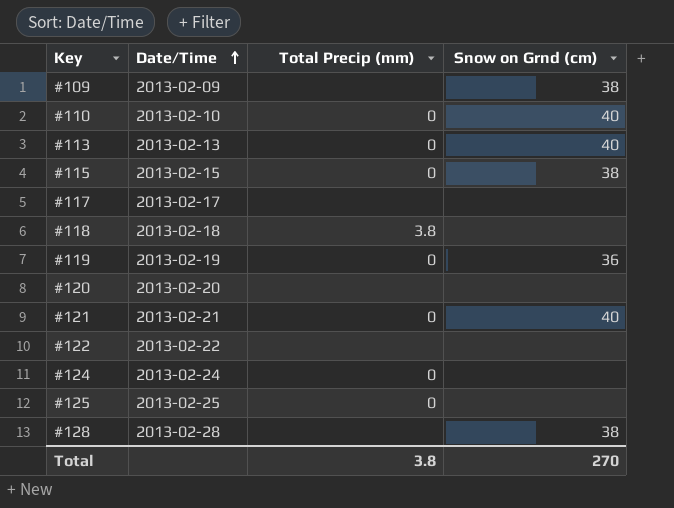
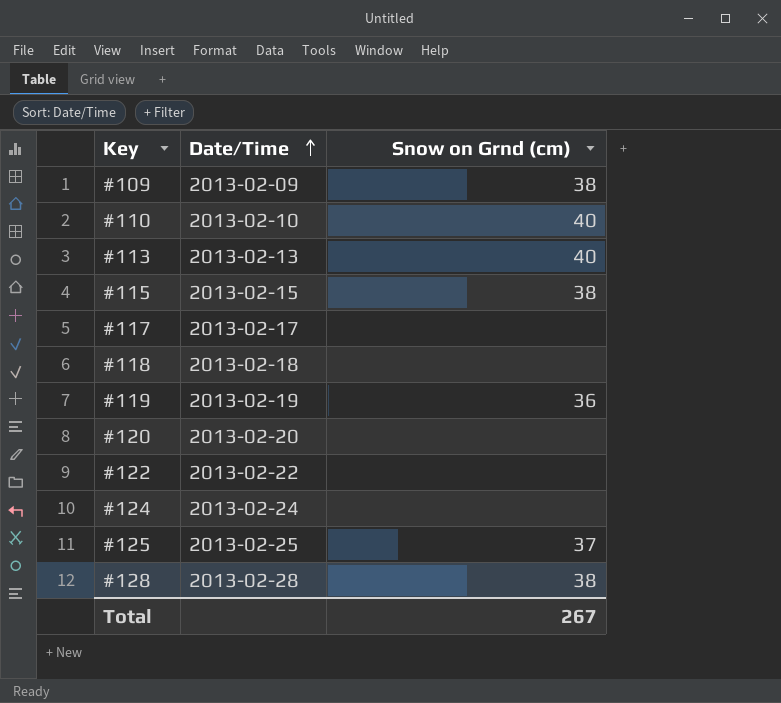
column Total Precip (mm) | position: 3 -> none
row #121: 2013-02-21 | 0 | 40 -> none
#125 | Snow on Grnd (cm): none -> 37
Total | Snow on Grnd (cm): 270 -> 267

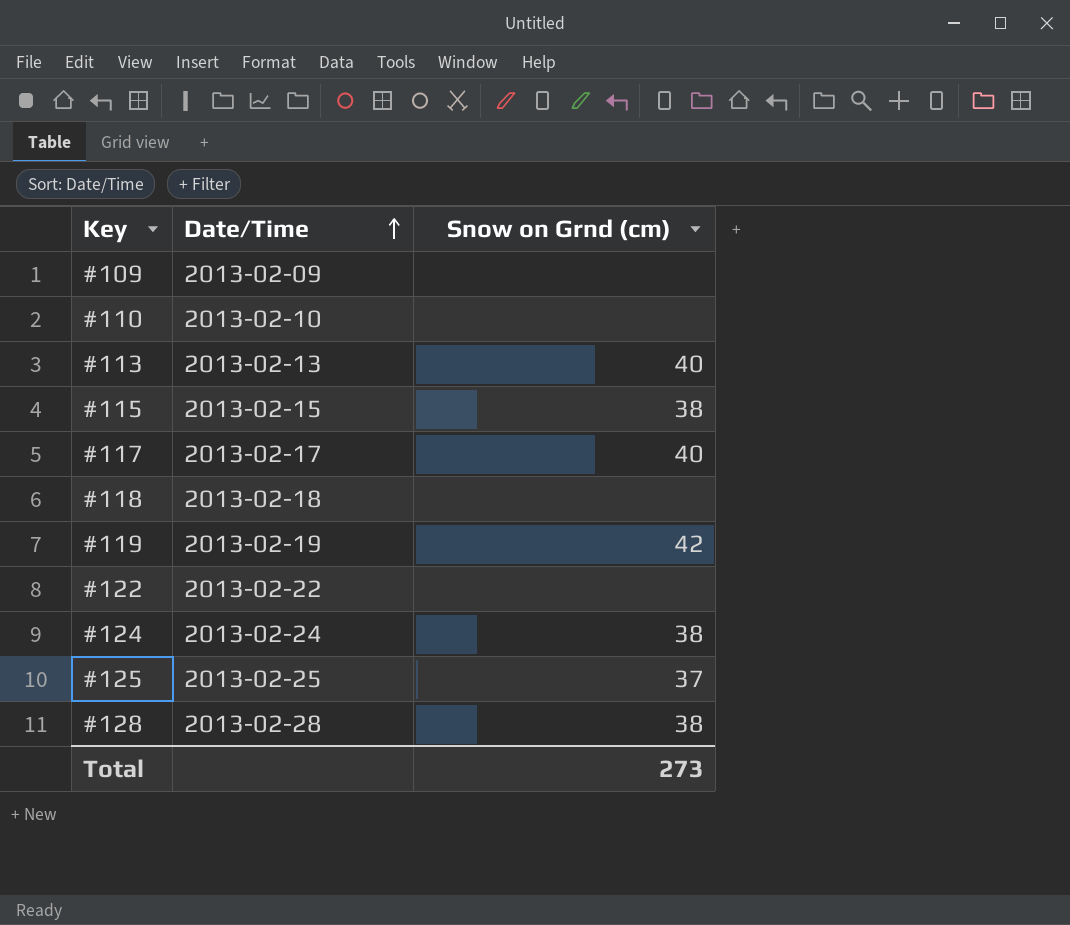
row #120: 2013-02-20 | none -> none
#109 | Snow on Grnd (cm): 38 -> none
#110 | Snow on Grnd (cm): 40 -> none
#117 | Snow on Grnd (cm): none -> 40
#119 | Snow on Grnd (cm): 36 -> 42
#124 | Snow on Grnd (cm): none -> 38
Total | Snow on Grnd (cm): 267 -> 273

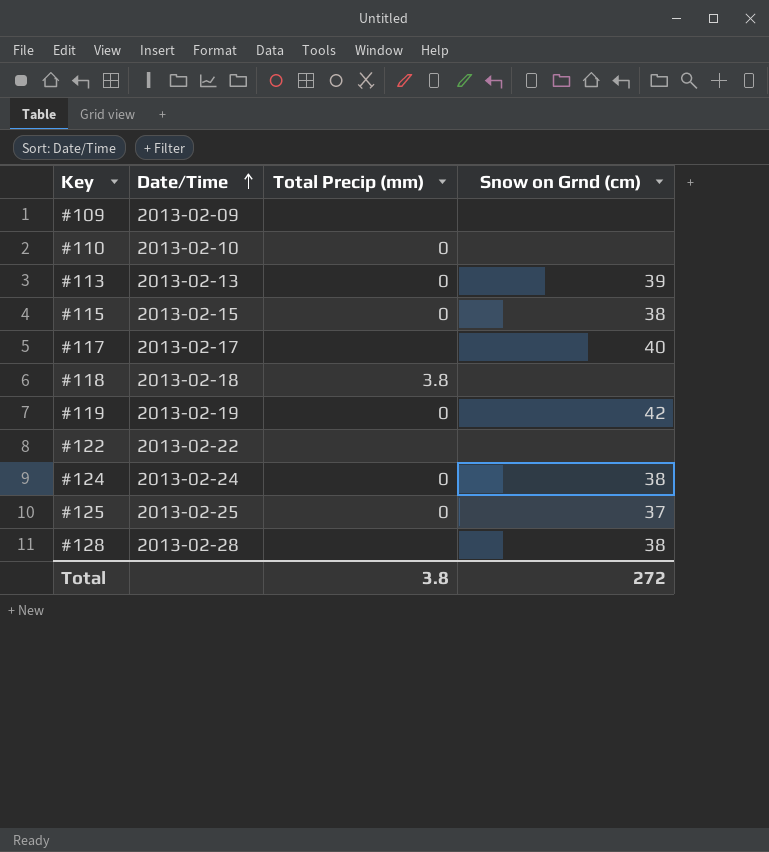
column Total Precip (mm) | position: none -> 3
#113 | Snow on Grnd (cm): 40 -> 39
Total | Snow on Grnd (cm): 273 -> 272

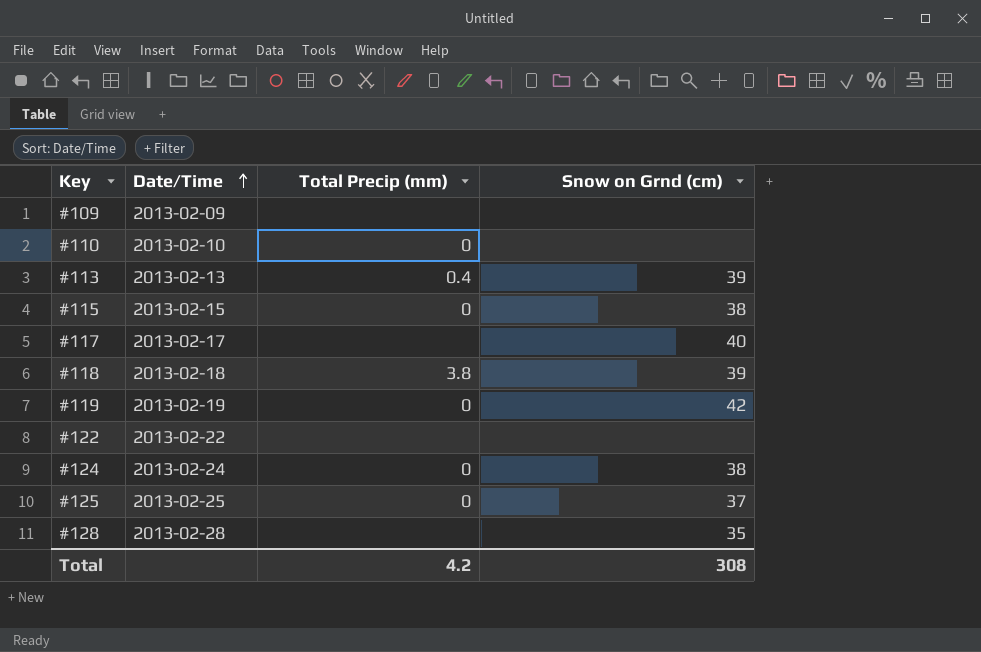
#113 | Total Precip (mm): 0 -> 0.4
#118 | Snow on Grnd (cm): none -> 39
#128 | Snow on Grnd (cm): 38 -> 35
Total | Total Precip (mm): 3.8 -> 4.2
Total | Snow on Grnd (cm): 272 -> 308

